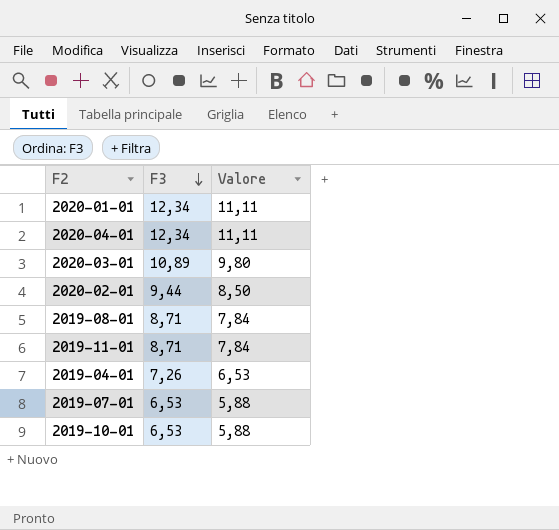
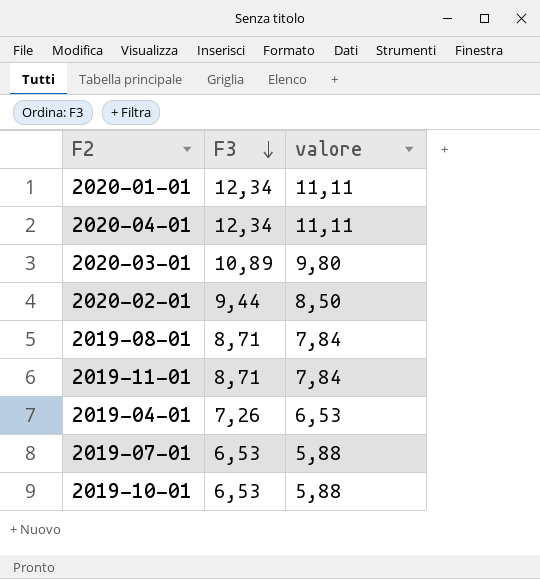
column name: Valore -> valore

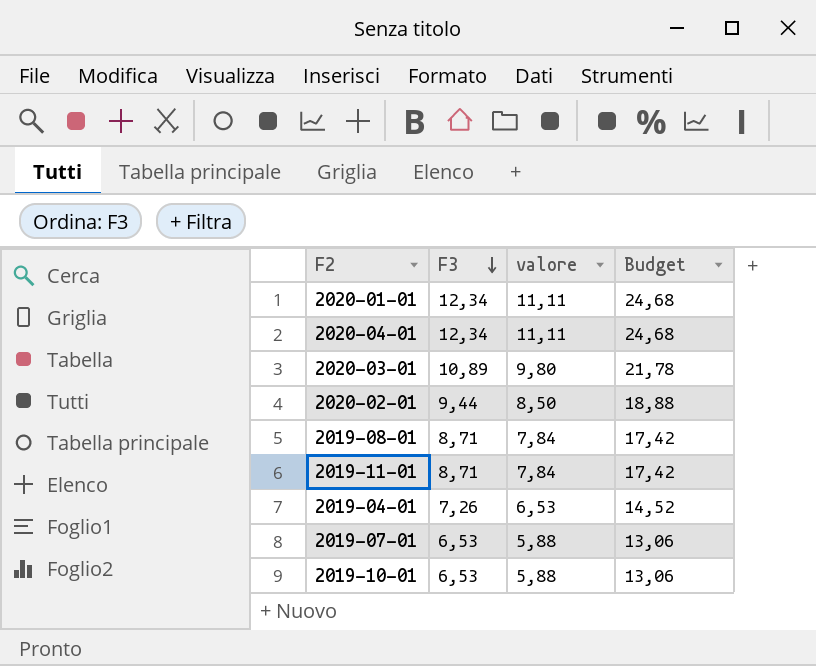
column Budget | formula: none -> [F3] * 2

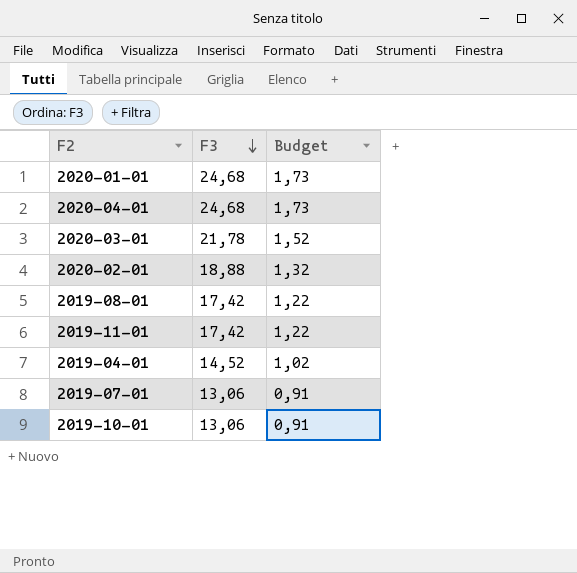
column valore | formula: [F3] * 0,9 -> none
column Budget | formula: [F3] * 2 -> [F3] * 0,07
2020-01-01 | F3: 12,34 -> 24,68
2020-04-01 | F3: 12,34 -> 24,68
2020-03-01 | F3: 10,89 -> 21,78
2020-02-01 | F3: 9,44 -> 18,88
2019-08-01 | F3: 8,71 -> 17,42
2019-11-01 | F3: 8,71 -> 17,42
2019-04-01 | F3: 7,26 -> 14,52
2019-07-01 | F3: 6,53 -> 13,06
2019-10-01 | F3: 6,53 -> 13,06

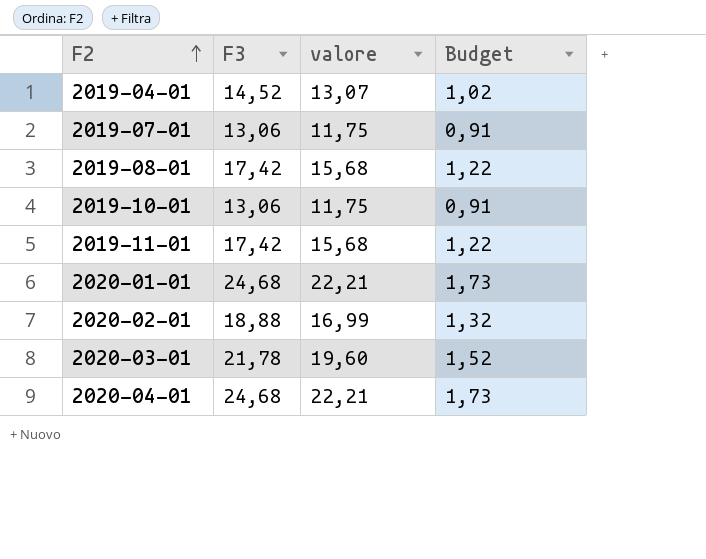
row order: F3 descending -> F2 ascending
column valore | formula: none -> [F3] * 0,9

